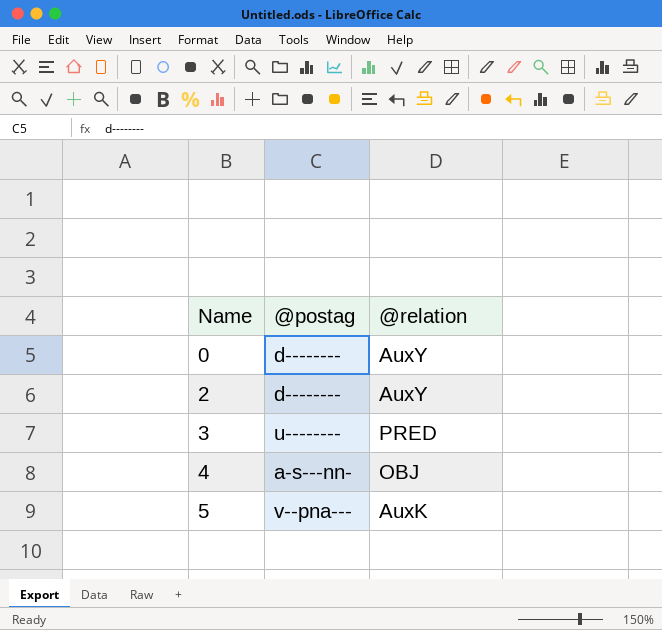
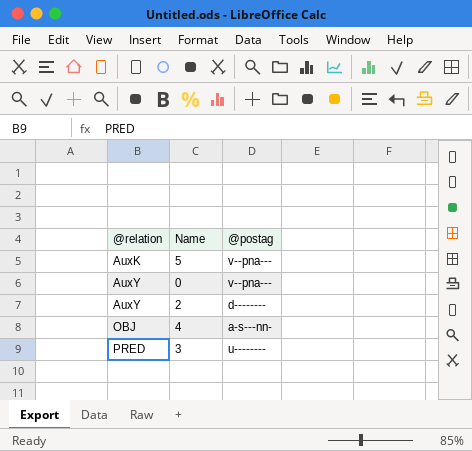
row order: Name ascending -> @relation ascending
column @relation | position: 3 -> 1
0 | @postag: d-------- -> v--pna---

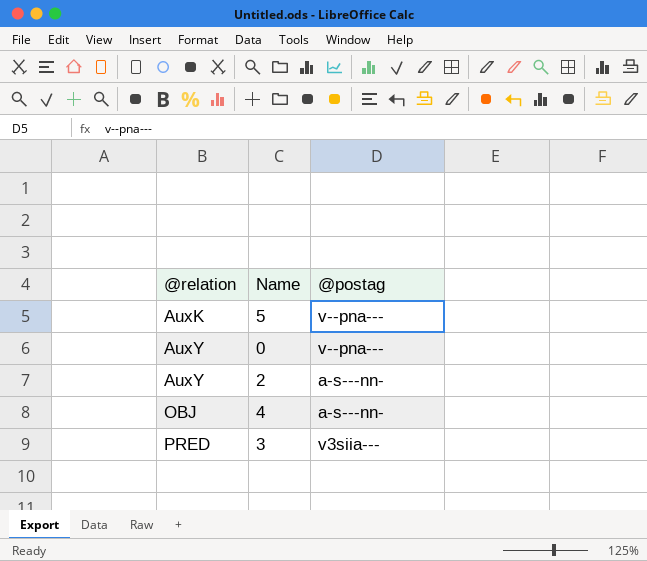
2 | @postag: d-------- -> a-s---nn-
3 | @postag: u-------- -> v3siia---

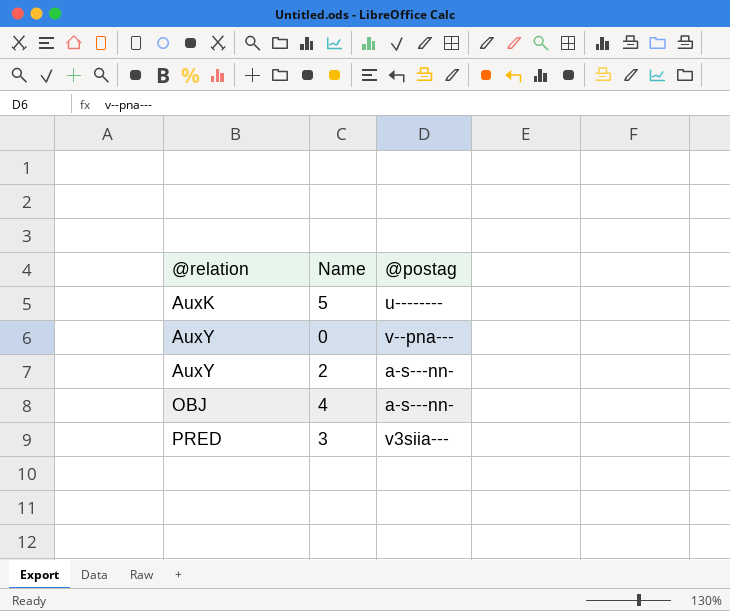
5 | @postag: v--pna--- -> u--------

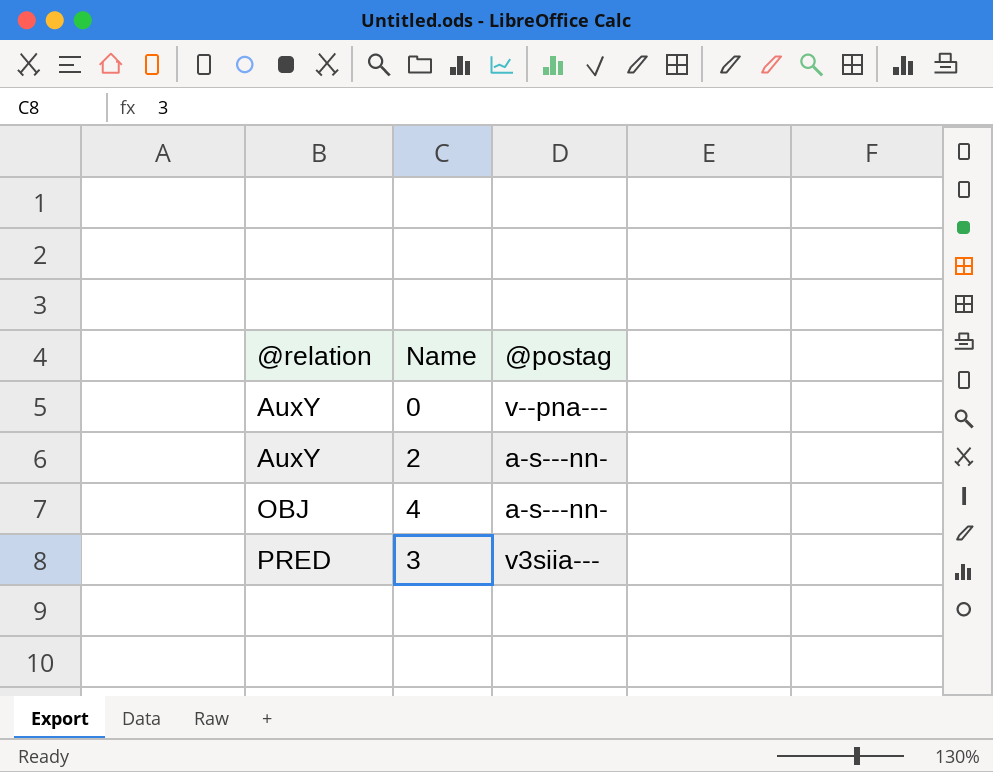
row 5: AuxK | u-------- -> none

